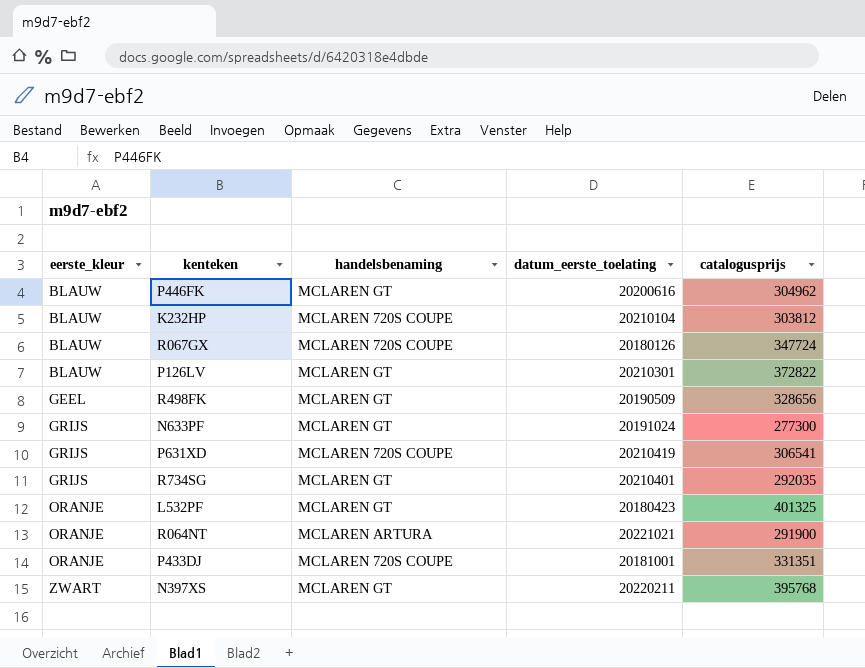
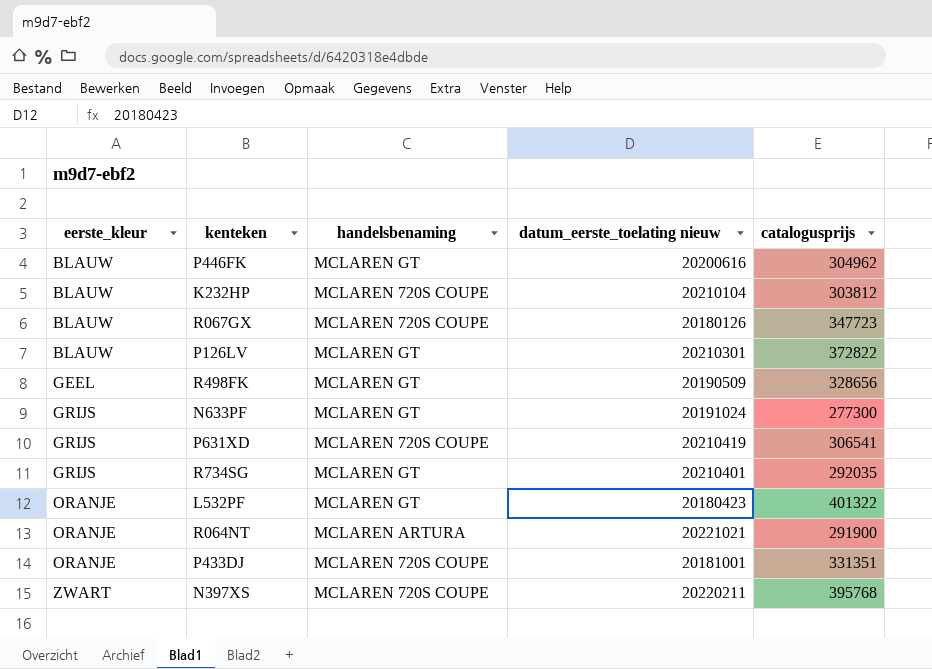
column name: datum_eerste_toelating -> datum_eerste_toelating nieuw
R067GX | catalogusprijs: 347724 -> 347723
L532PF | catalogusprijs: 401325 -> 401322
N397XS | handelsbenaming: MCLAREN GT -> MCLAREN 720S COUPE

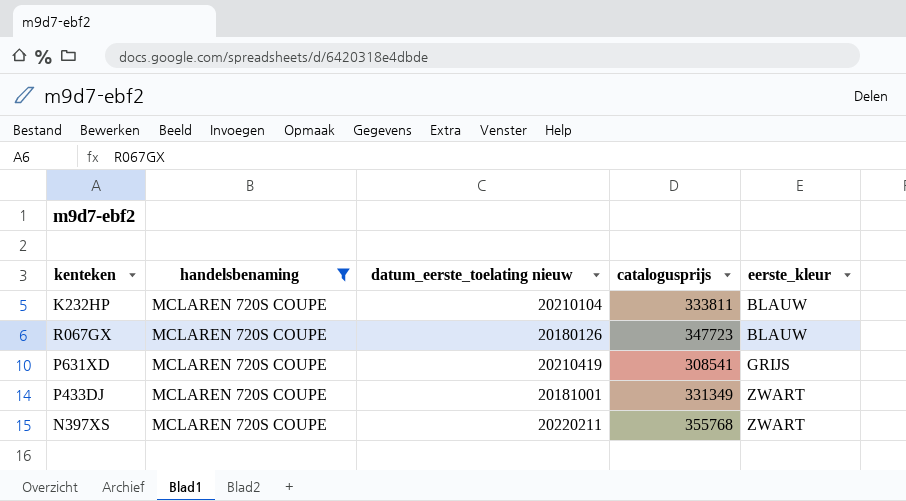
filter: none -> handelsbenaming = MCLAREN 720S COUPE
column eerste_kleur | position: 1 -> 5
K232HP | catalogusprijs: 303812 -> 333811
P631XD | catalogusprijs: 306541 -> 308541
P433DJ | catalogusprijs: 331351 -> 331349
P433DJ | eerste_kleur: ORANJE -> ZWART
N397XS | catalogusprijs: 395768 -> 355768

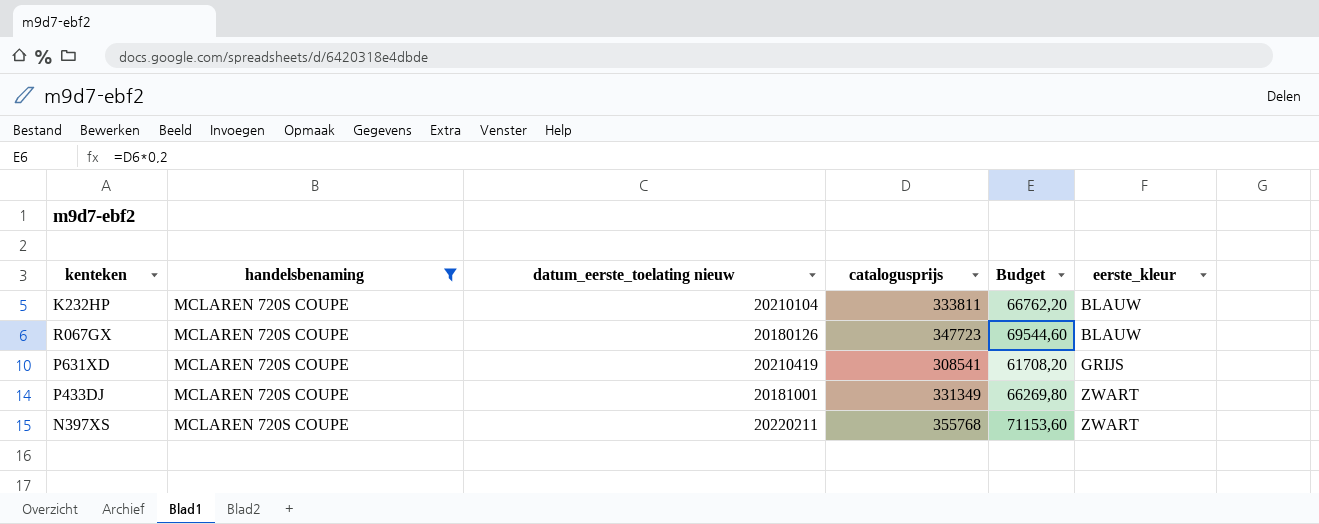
column Budget | formula: none -> [catalogusprijs] * 0,2

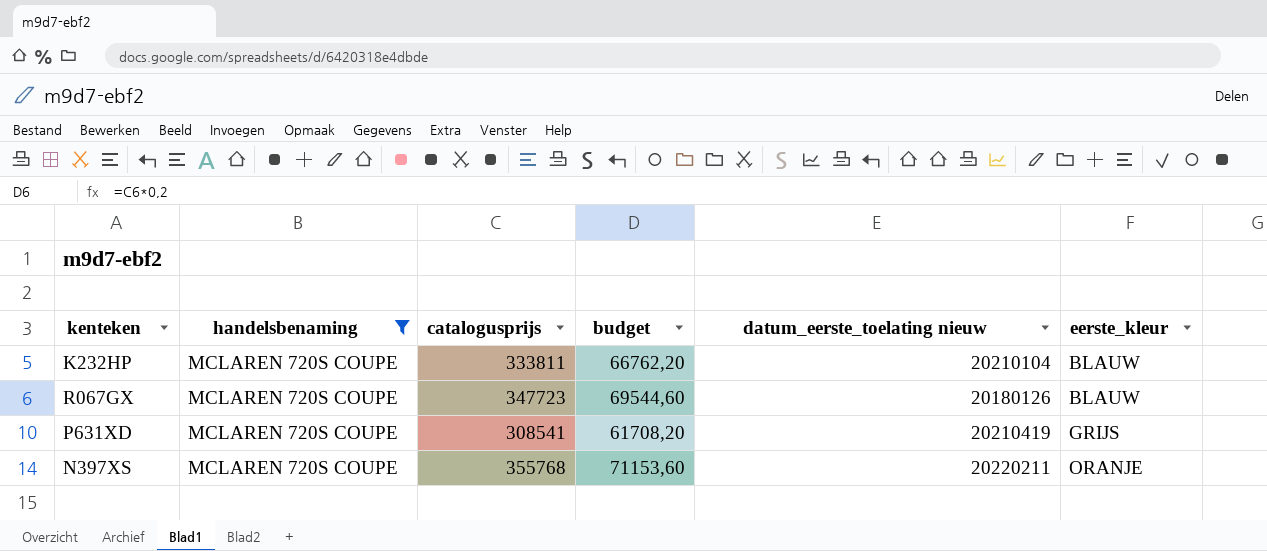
column name: Budget -> budget
column datum_eerste_toelating nieuw | position: 3 -> 5
row P433DJ: MCLAREN 720S COUPE | 20181001 | 331349 | 66269,80 | ZWART -> none
N397XS | eerste_kleur: ZWART -> ORANJE

